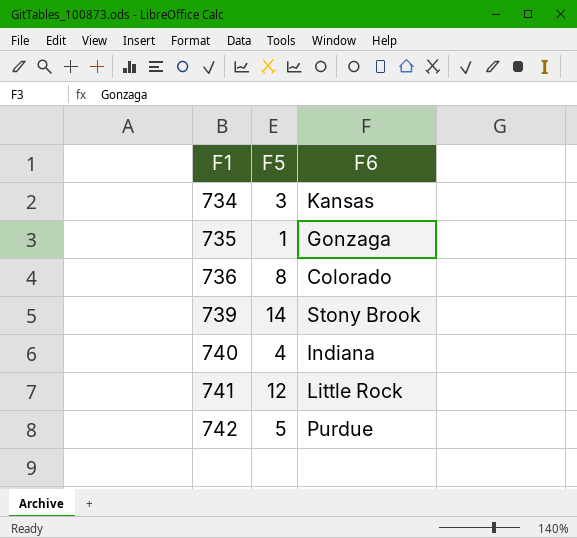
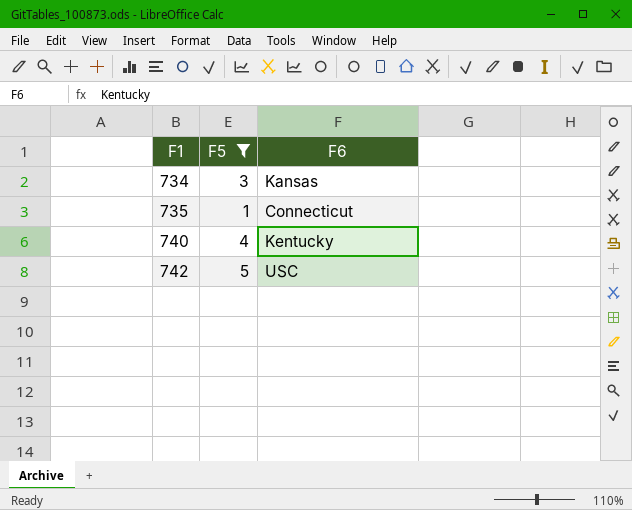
filter: none -> F5 <= 5
735 | F6: Gonzaga -> Connecticut
740 | F6: Indiana -> Kentucky
742 | F6: Purdue -> USC

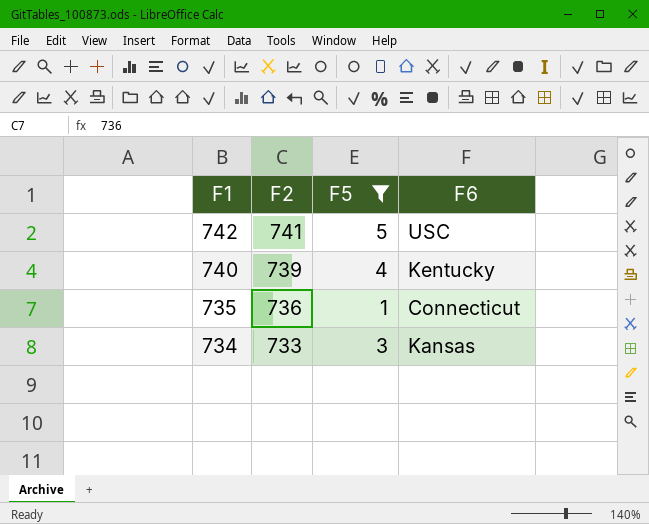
row order: F1 ascending -> F1 descending
column F2 | position: none -> 2

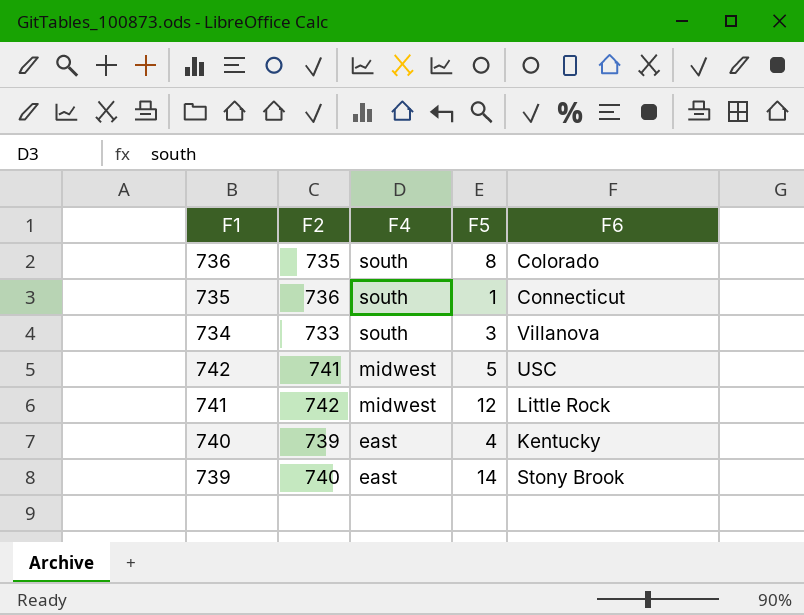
filter: F5 <= 5 -> none
row order: F1 descending -> F4 descending
column F4 | position: none -> 3
734 | F6: Kansas -> Villanova

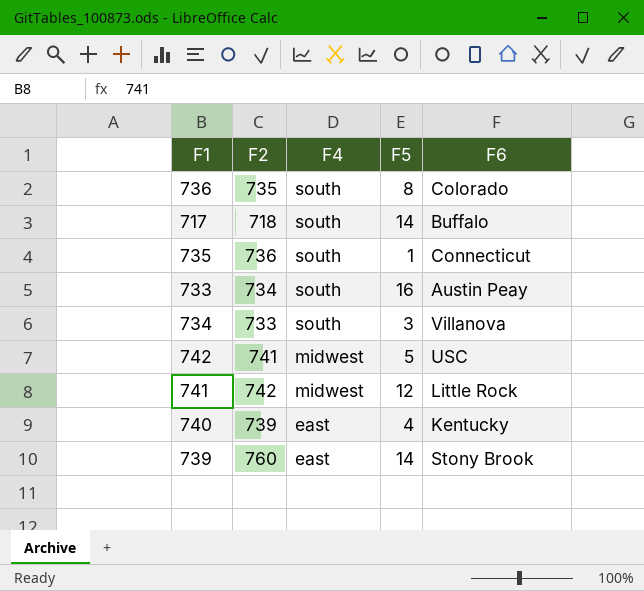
row 717: none -> 718 | south | 14 | Buffalo
row 733: none -> 734 | south | 16 | Austin Peay
739 | F2: 740 -> 760

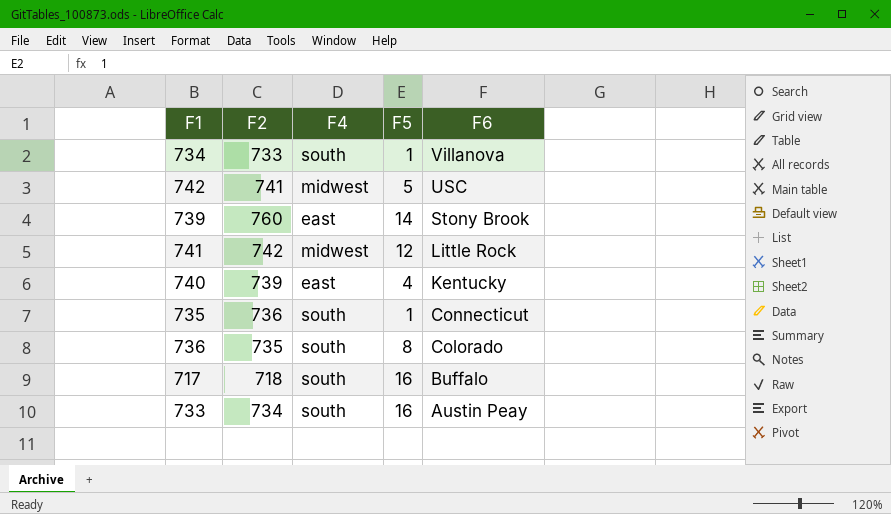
row order: F4 descending -> F6 descending
734 | F5: 3 -> 1
717 | F5: 14 -> 16

